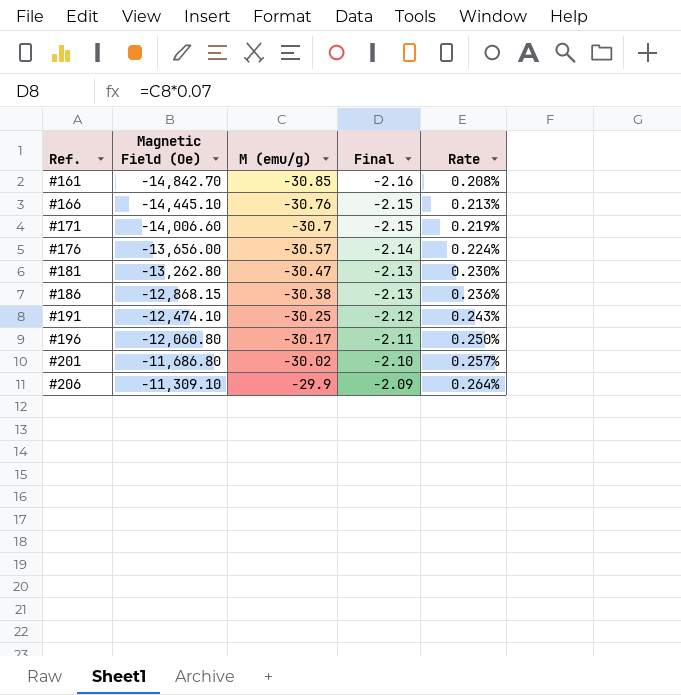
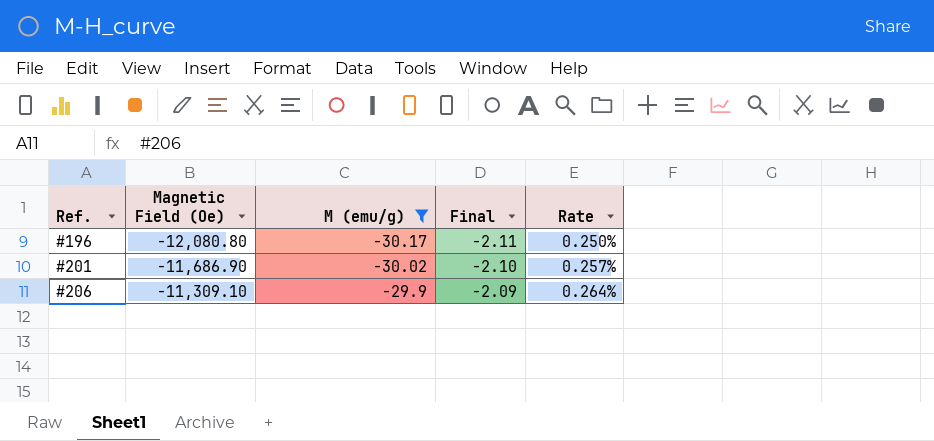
filter: none -> M (emu/g) >= -30.17
#196 | Magnetic Field (Oe): -12,060.80 -> -12,080.80
#201 | Magnetic Field (Oe): -11,686.80 -> -11,686.90

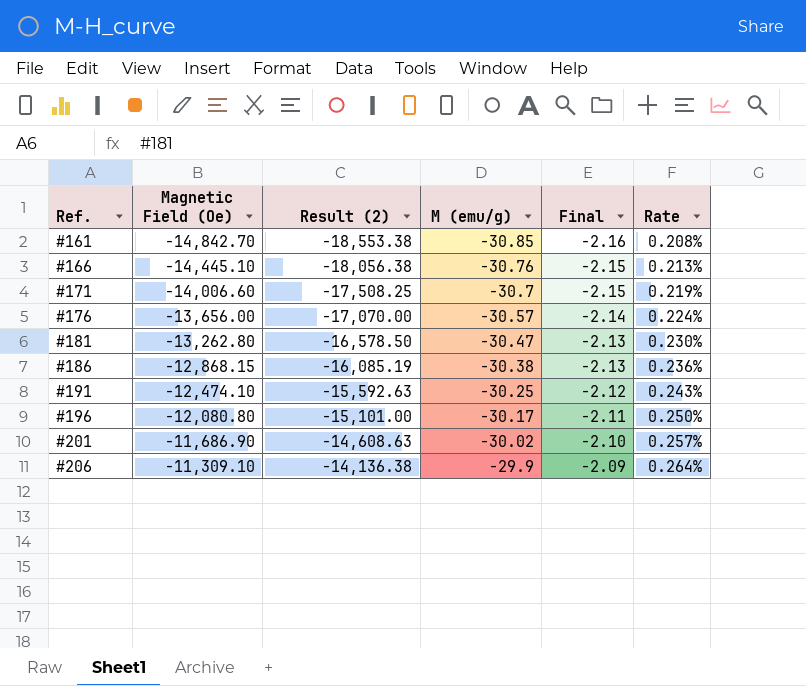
filter: M (emu/g) >= -30.17 -> none
column Result (2) | formula: none -> [Magnetic Field (Oe)] * 1.25

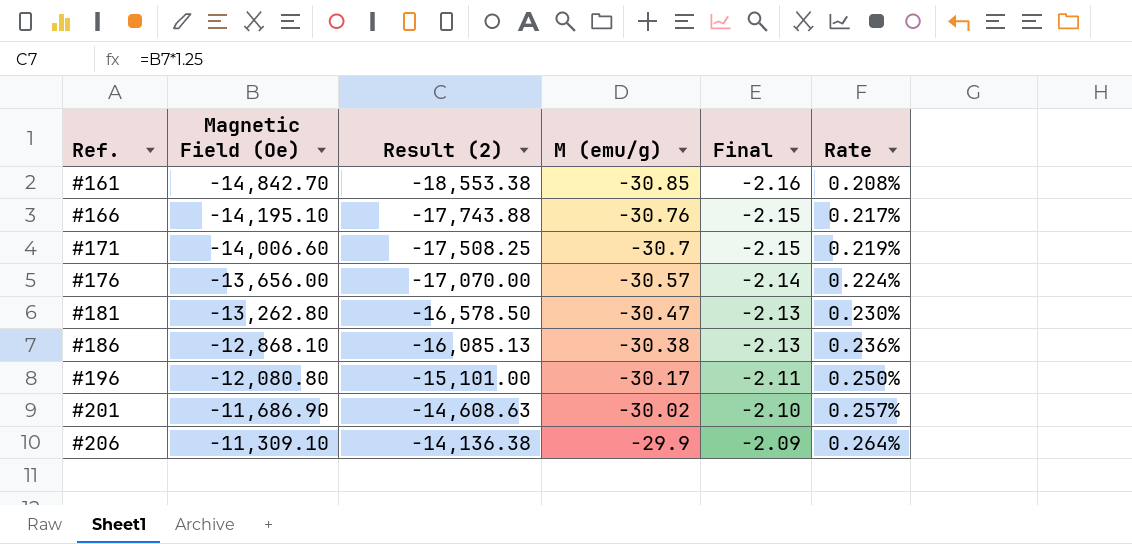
row #191: -12,474.10 | -15,592.63 | -30.25 | -2.12 | 0.243% -> none
#166 | Magnetic Field (Oe): -14,445.10 -> -14,195.10
#166 | Result (2): -18,056.38 -> -17,743.88
#166 | Rate: 0.213% -> 0.217%
#186 | Magnetic Field (Oe): -12,868.15 -> -12,868.10
#186 | Result (2): -16,085.19 -> -16,085.13

